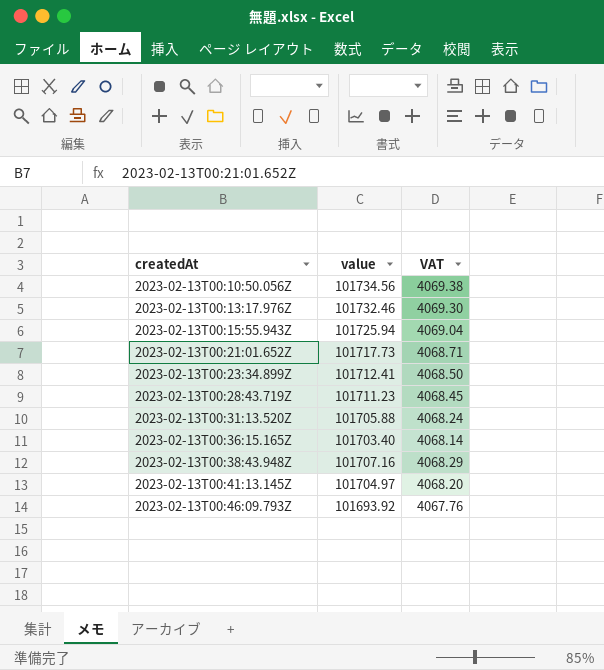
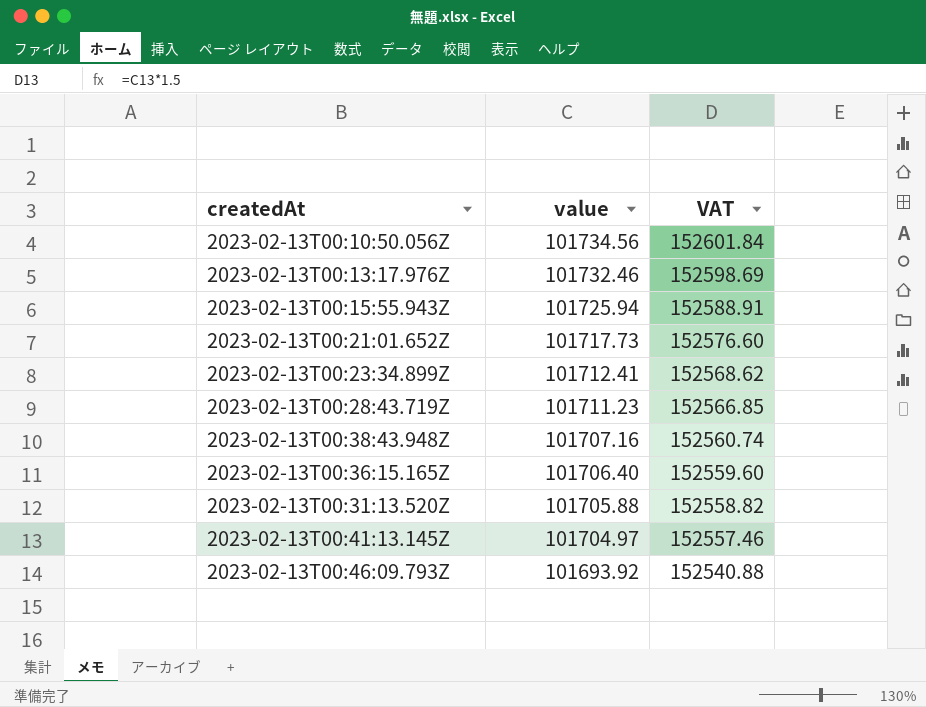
row order: createdAt ascending -> value descending
column VAT | formula: [value] * 0.04 -> [value] * 1.5
2023-02-13T00:36:15.165Z | value: 101703.40 -> 101706.40

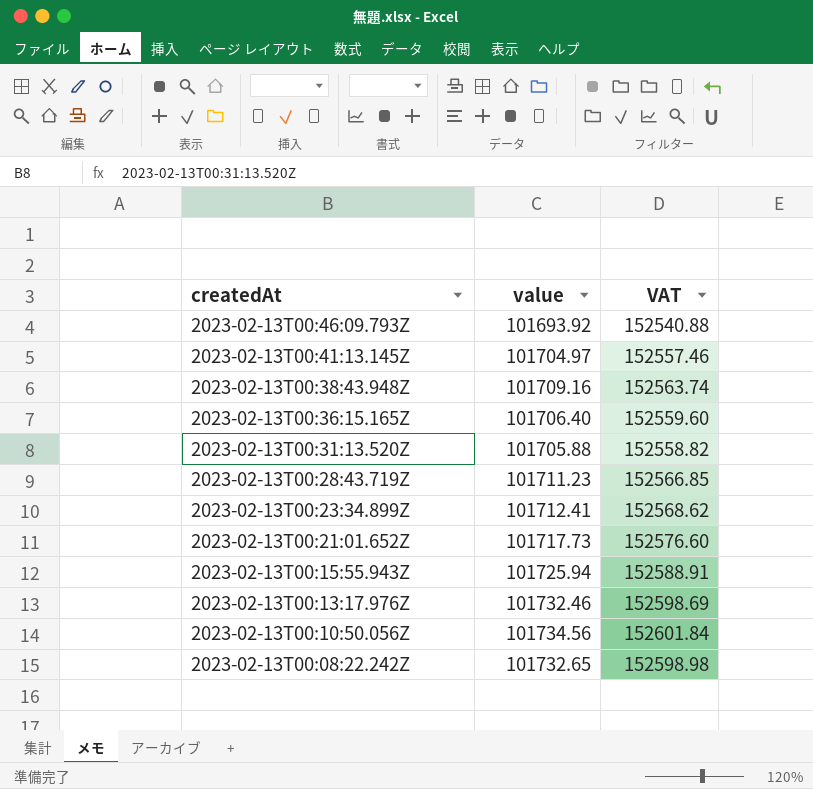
row order: value descending -> createdAt descending
2023-02-13T00:38:43.948Z | value: 101707.16 -> 101709.16
2023-02-13T00:38:43.948Z | VAT: 152560.74 -> 152563.74
row 2023-02-13T00:08:22.242Z: none -> 101732.65 | 152598.98

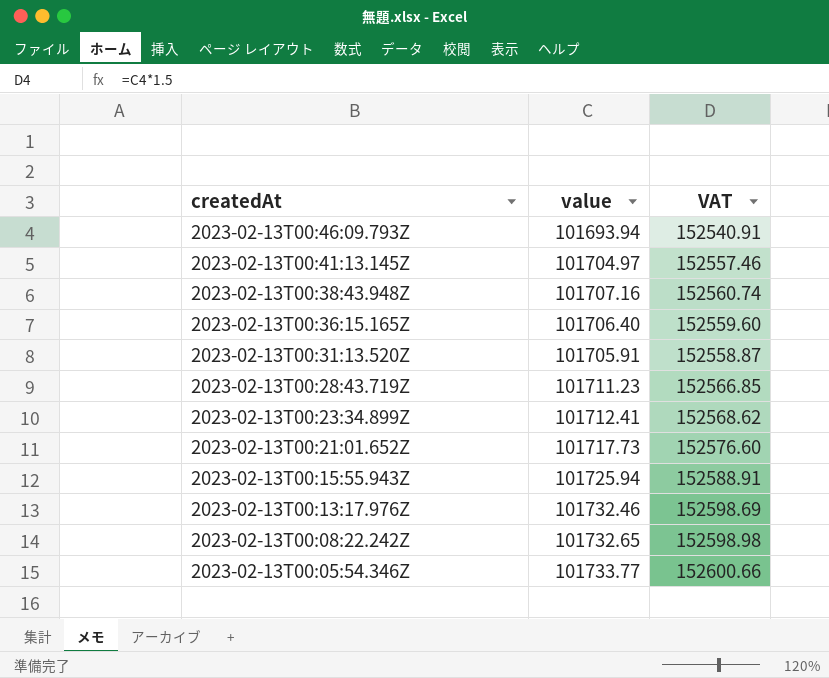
row 2023-02-13T00:10:50.056Z: 101734.56 | 152601.84 -> none
2023-02-13T00:46:09.793Z | value: 101693.92 -> 101693.94
2023-02-13T00:46:09.793Z | VAT: 152540.88 -> 152540.91
2023-02-13T00:38:43.948Z | value: 101709.16 -> 101707.16
2023-02-13T00:38:43.948Z | VAT: 152563.74 -> 152560.74
2023-02-13T00:31:13.520Z | value: 101705.88 -> 101705.91
2023-02-13T00:31:13.520Z | VAT: 152558.82 -> 152558.87
row 2023-02-13T00:05:54.346Z: none -> 101733.77 | 152600.66

